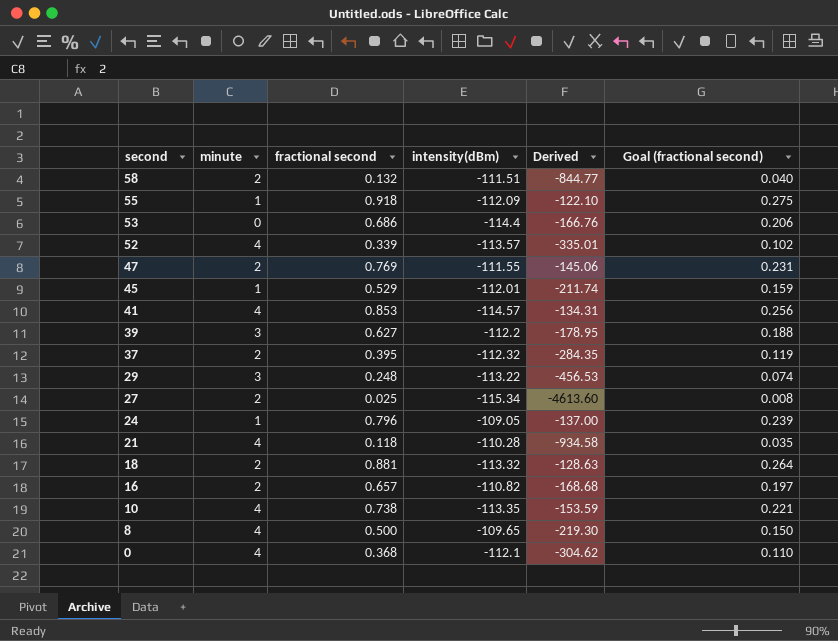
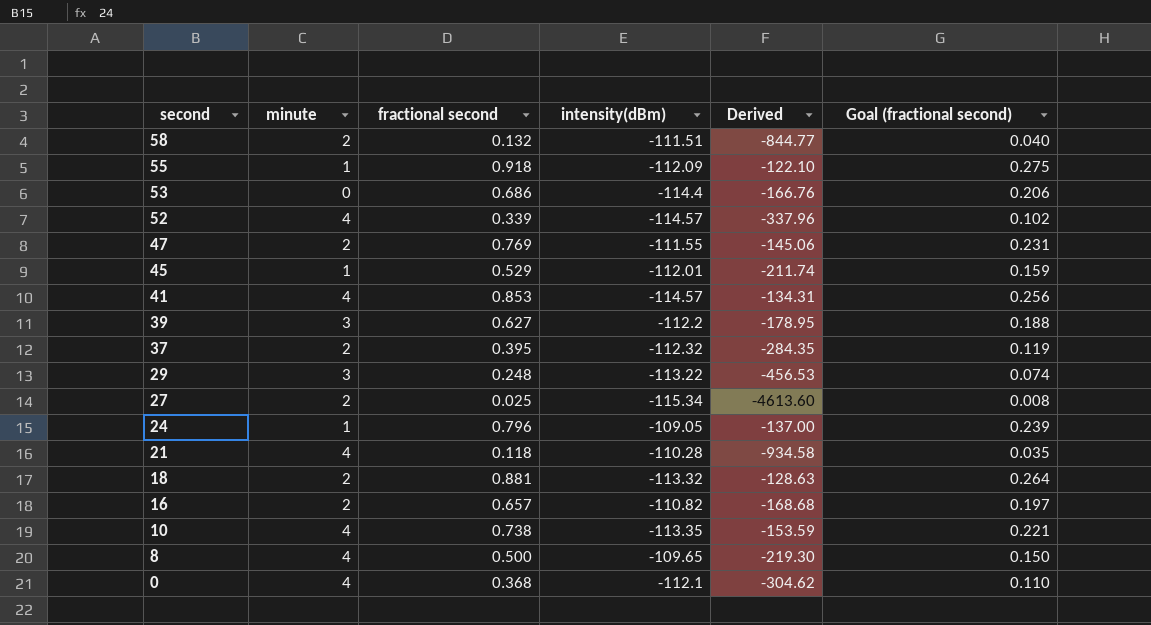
52 | intensity(dBm): -113.57 -> -114.57
52 | Derived: -335.01 -> -337.96

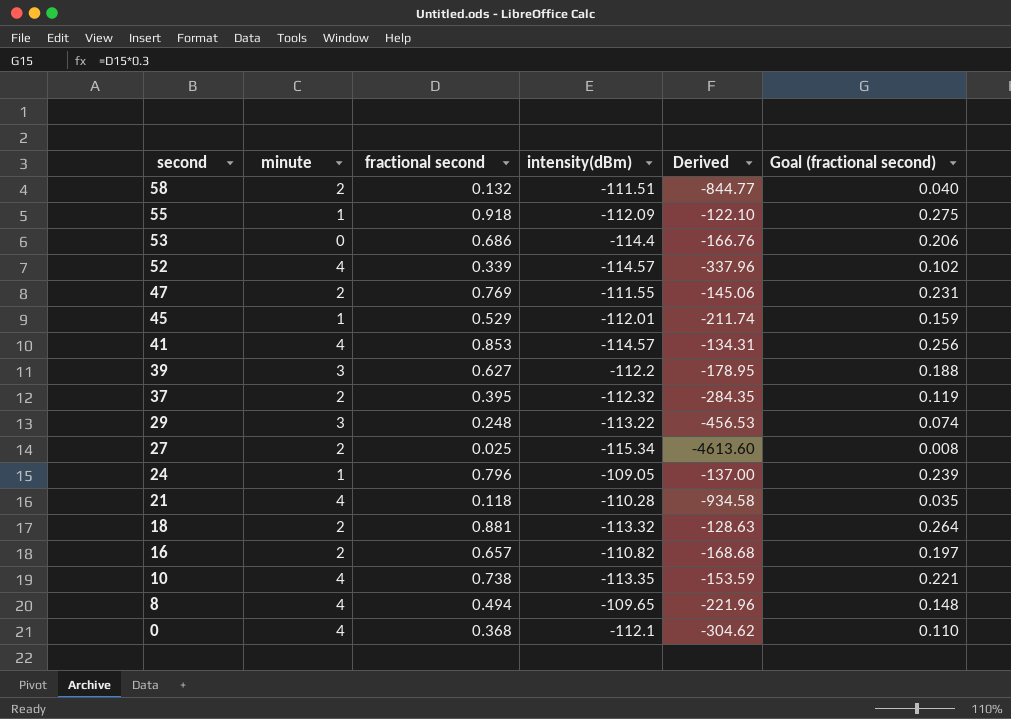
8 | fractional second: 0.500 -> 0.494
8 | Derived: -219.30 -> -221.96
8 | Goal (fractional second): 0.150 -> 0.148

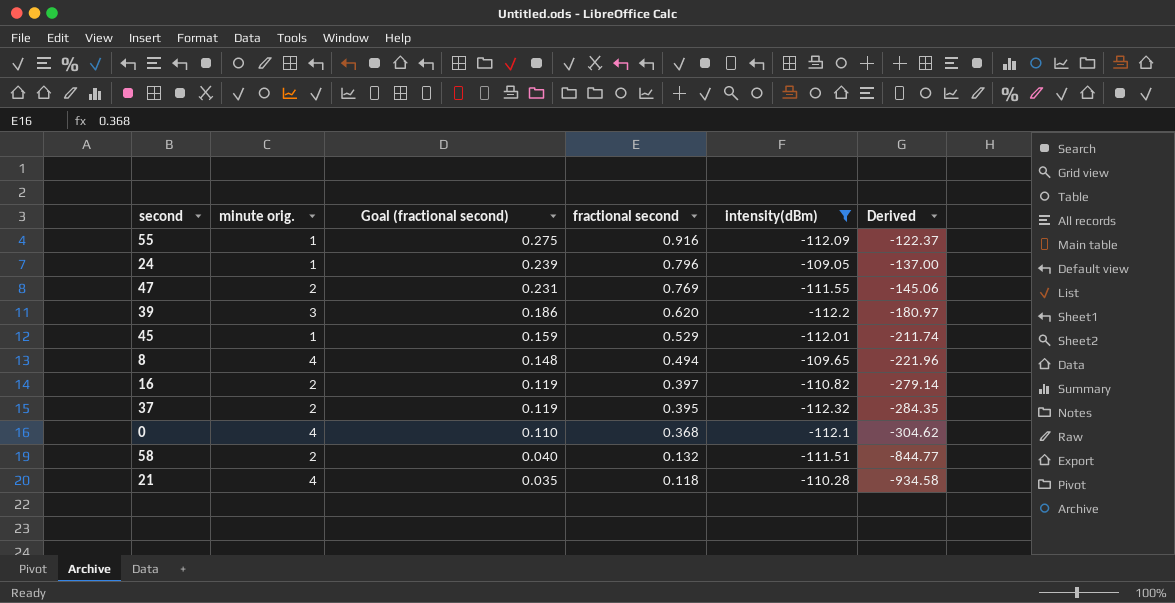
filter: none -> intensity(dBm) >= -112.32
row order: second descending -> Goal (fractional second) descending
column name: minute -> minute orig.
column Goal (fractional second) | position: 6 -> 3
55 | fractional second: 0.918 -> 0.916
55 | Derived: -122.10 -> -122.37
39 | Goal (fractional second): 0.188 -> 0.186
39 | fractional second: 0.627 -> 0.620
39 | Derived: -178.95 -> -180.97
16 | Goal (fractional second): 0.197 -> 0.119
16 | fractional second: 0.657 -> 0.397
16 | Derived: -168.68 -> -279.14

